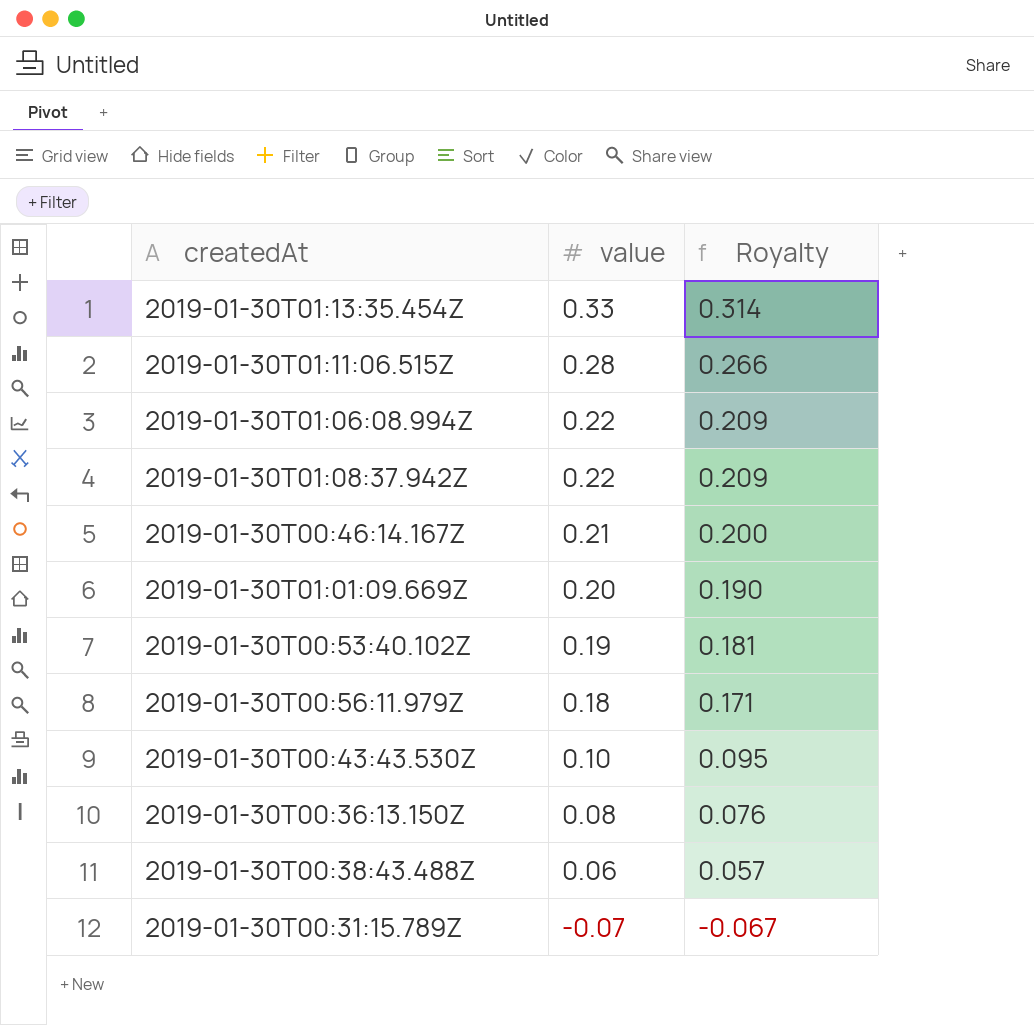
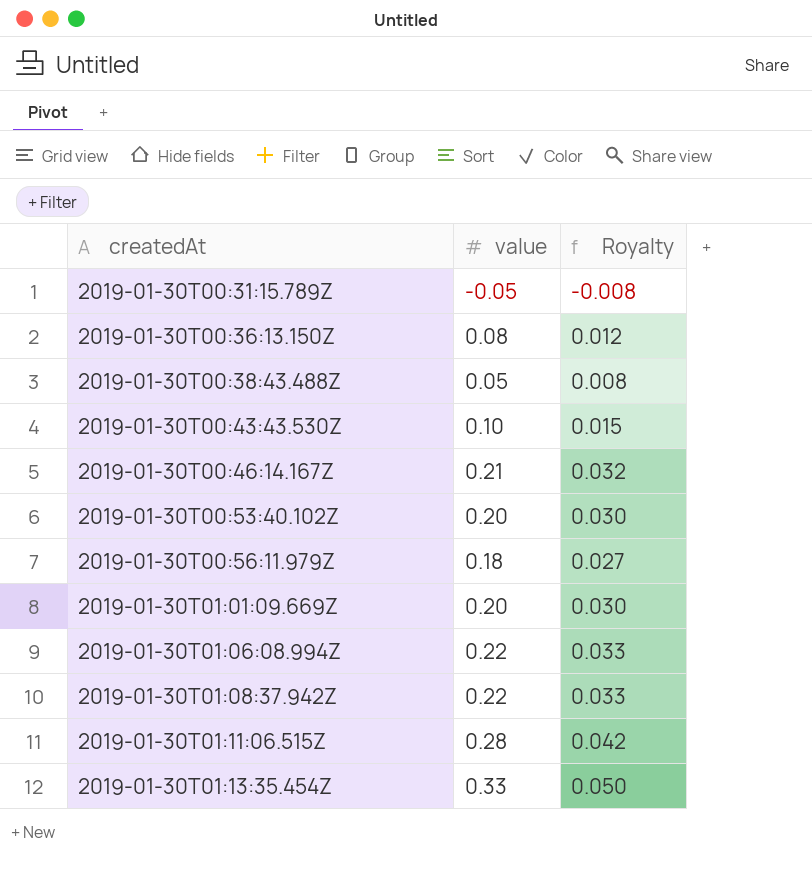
row order: value descending -> createdAt ascending
column Royalty | formula: [value] * 0.95 -> [value] * 0.15
2019-01-30T00:31:15.789Z | value: -0.07 -> -0.05
2019-01-30T00:38:43.488Z | value: 0.06 -> 0.05
2019-01-30T00:53:40.102Z | value: 0.19 -> 0.20

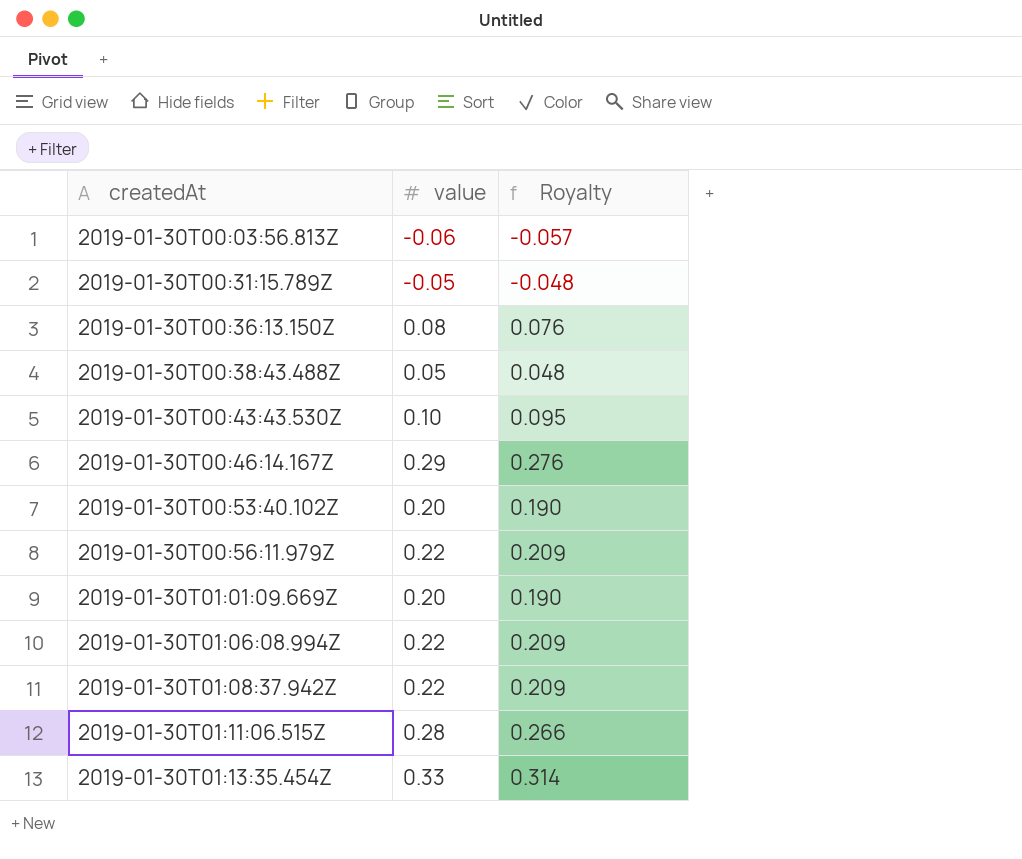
column Royalty | formula: [value] * 0.15 -> [value] * 0.95
row 2019-01-30T00:03:56.813Z: none -> -0.06 | -0.057
2019-01-30T00:46:14.167Z | value: 0.21 -> 0.29
2019-01-30T00:56:11.979Z | value: 0.18 -> 0.22

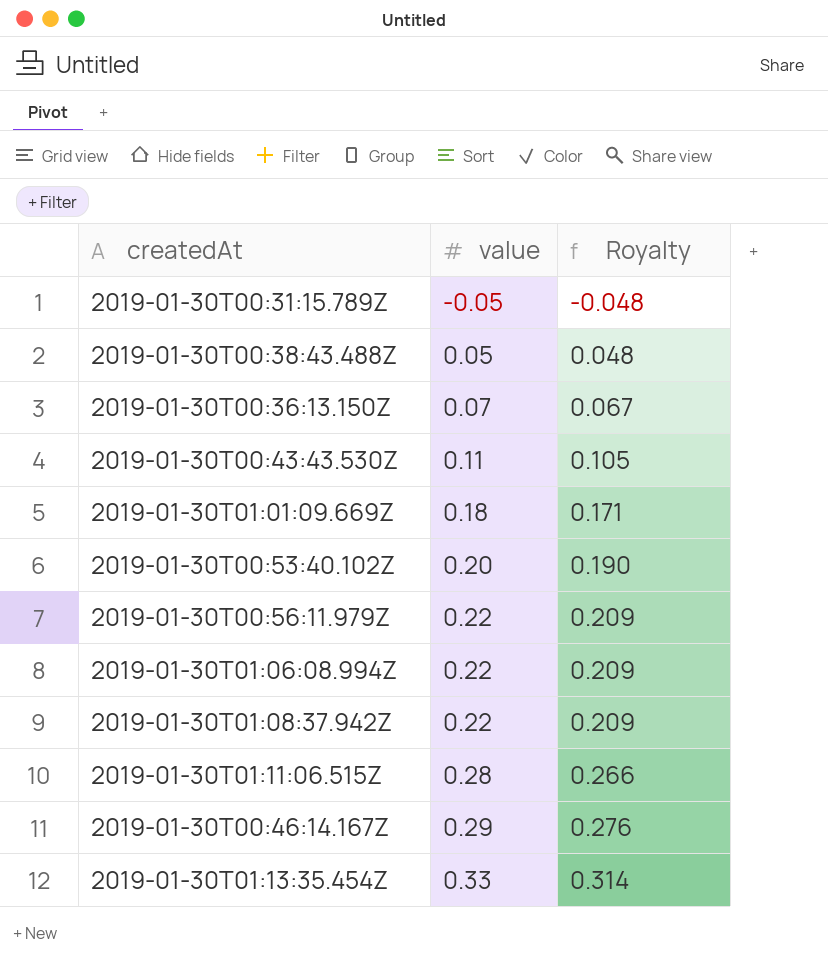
row order: createdAt ascending -> value ascending
row 2019-01-30T00:03:56.813Z: -0.06 | -0.057 -> none
2019-01-30T00:36:13.150Z | value: 0.08 -> 0.07
2019-01-30T00:36:13.150Z | Royalty: 0.076 -> 0.067
2019-01-30T00:43:43.530Z | value: 0.10 -> 0.11
2019-01-30T00:43:43.530Z | Royalty: 0.095 -> 0.105
2019-01-30T01:01:09.669Z | value: 0.20 -> 0.18
2019-01-30T01:01:09.669Z | Royalty: 0.190 -> 0.171

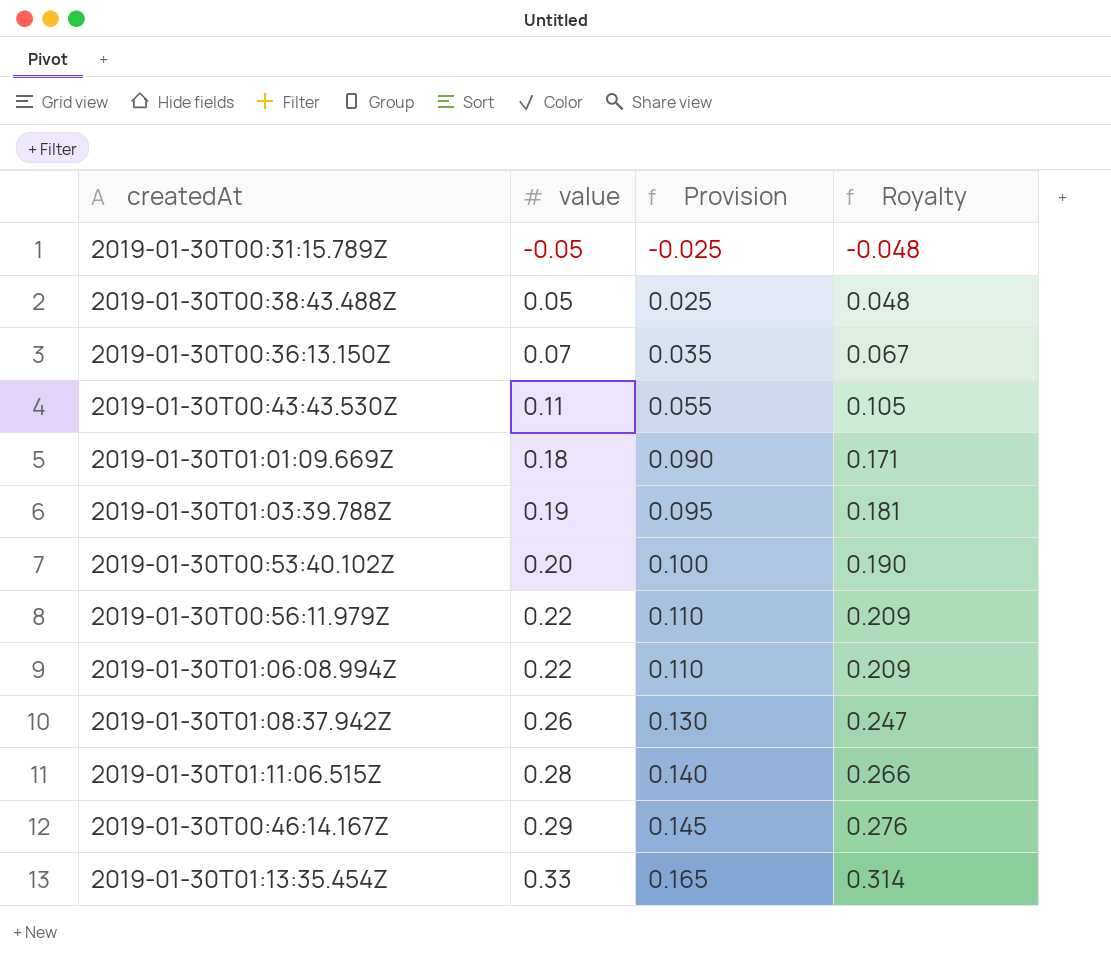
column Provision | formula: none -> [value] * 0.5
row 2019-01-30T01:03:39.788Z: none -> 0.19 | 0.095 | 0.181
2019-01-30T01:08:37.942Z | value: 0.22 -> 0.26
2019-01-30T01:08:37.942Z | Royalty: 0.209 -> 0.247

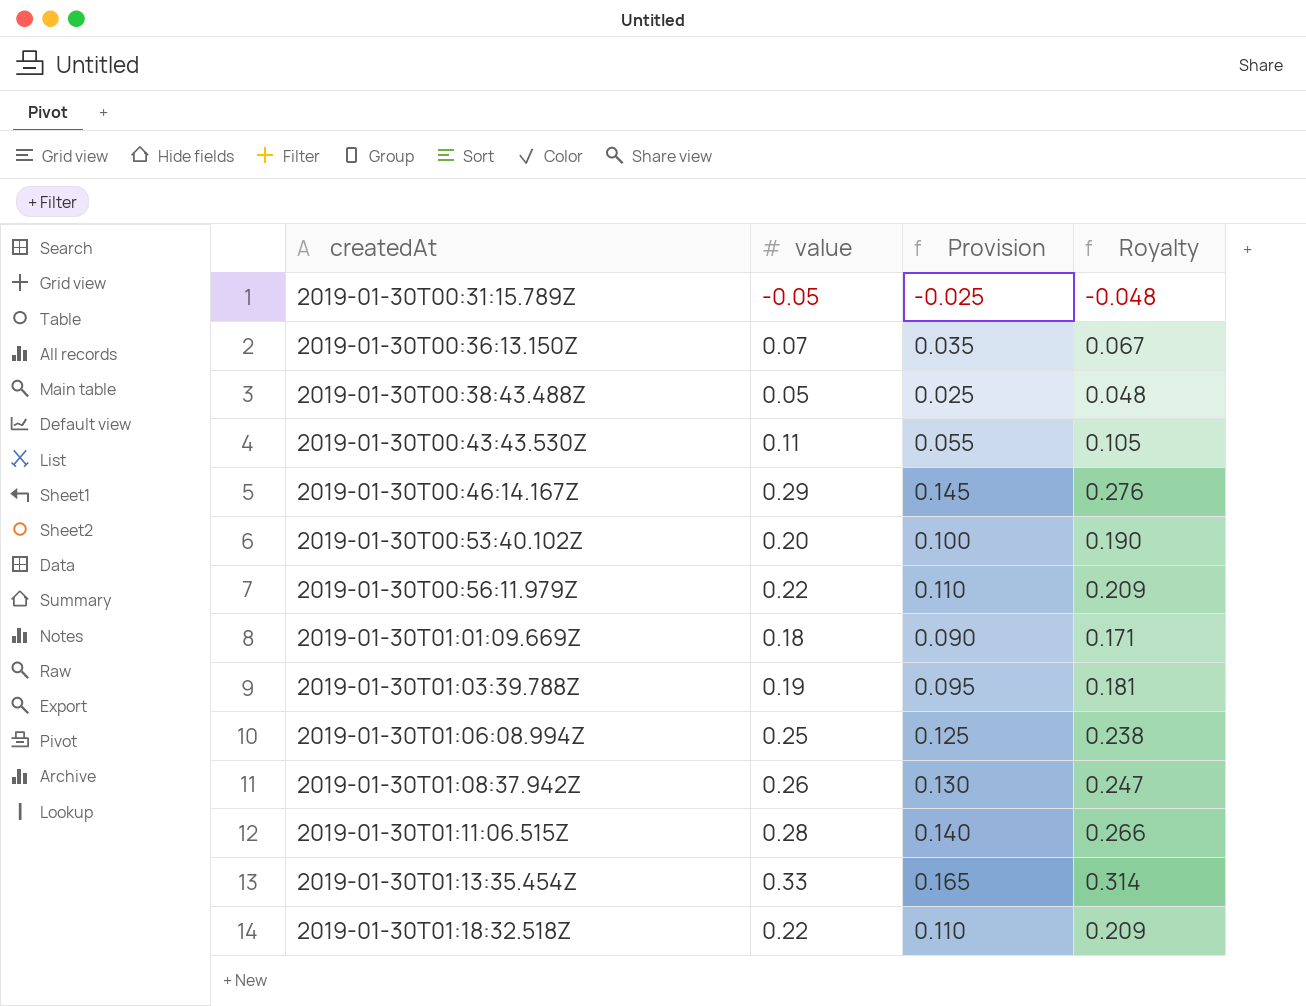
row order: value ascending -> createdAt ascending
2019-01-30T01:06:08.994Z | value: 0.22 -> 0.25
2019-01-30T01:06:08.994Z | Provision: 0.110 -> 0.125
2019-01-30T01:06:08.994Z | Royalty: 0.209 -> 0.238
row 2019-01-30T01:18:32.518Z: none -> 0.22 | 0.110 | 0.209

